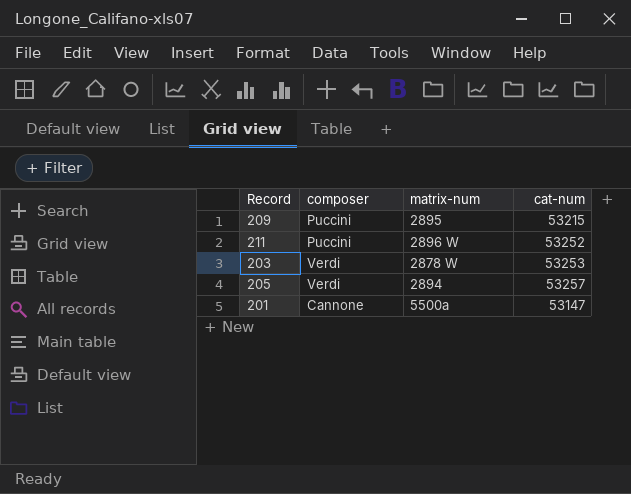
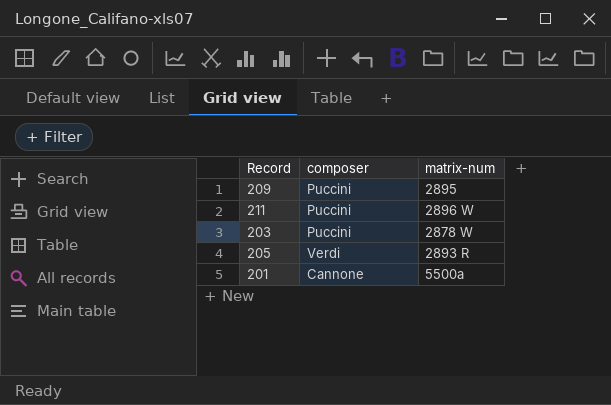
column cat-num | position: 4 -> none
203 | composer: Verdi -> Puccini
205 | matrix-num: 2894 -> 2893 R

